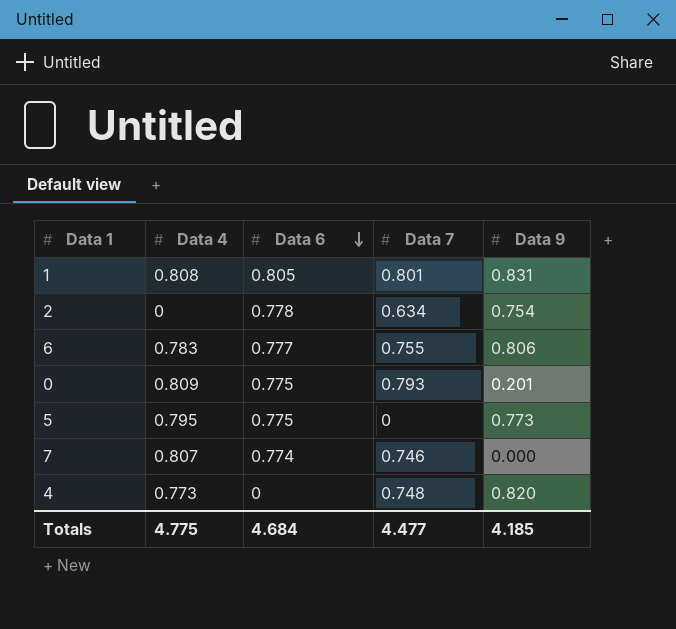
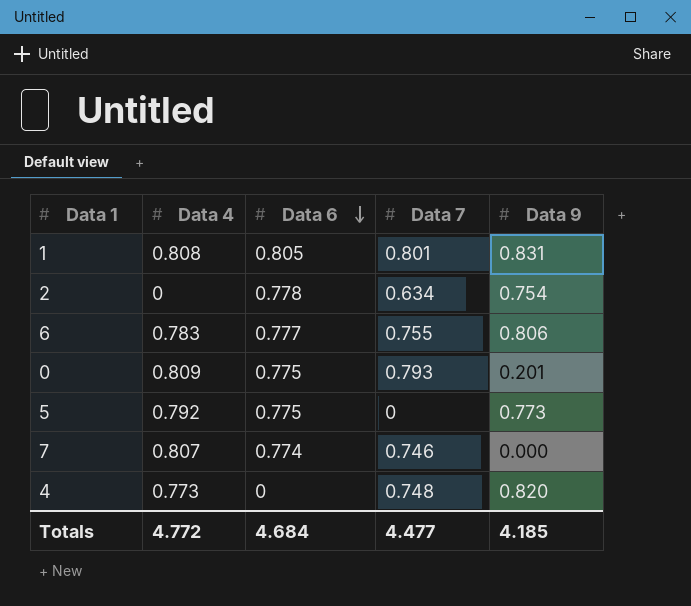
5 | Data 4: 0.795 -> 0.792
Totals | Data 4: 4.775 -> 4.772

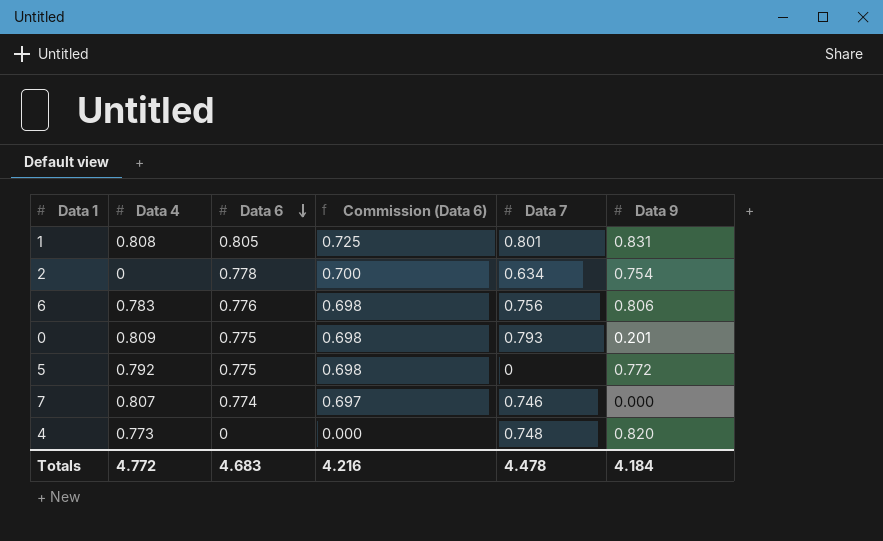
column Commission (Data 6) | formula: none -> [Data 6] * 0.9
6 | Data 6: 0.777 -> 0.776
6 | Data 7: 0.755 -> 0.756
5 | Data 9: 0.773 -> 0.772
Totals | Data 6: 4.684 -> 4.683
Totals | Data 7: 4.477 -> 4.478
Totals | Data 9: 4.185 -> 4.184

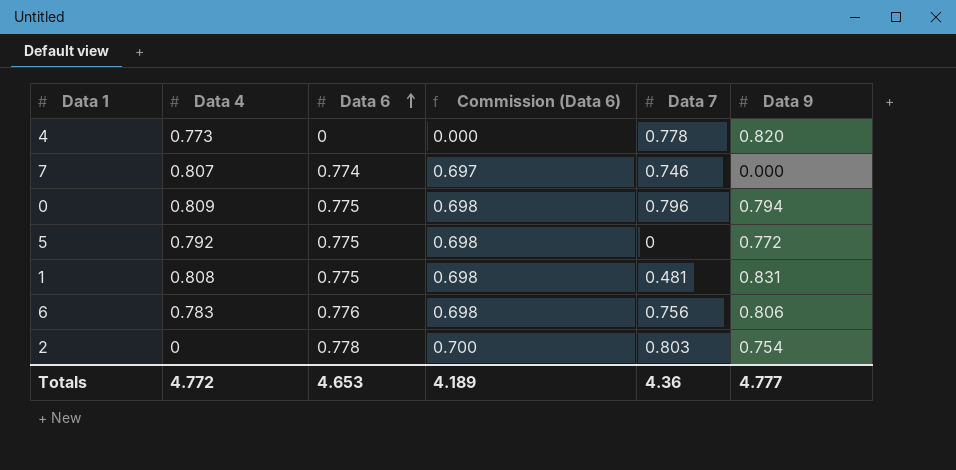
row order: Data 6 descending -> Data 6 ascending
4 | Data 7: 0.748 -> 0.778
0 | Data 7: 0.793 -> 0.796
0 | Data 9: 0.201 -> 0.794
1 | Data 6: 0.805 -> 0.775
1 | Commission (Data 6): 0.725 -> 0.698
1 | Data 7: 0.801 -> 0.481
2 | Data 7: 0.634 -> 0.803
Totals | Data 6: 4.683 -> 4.653
Totals | Commission (Data 6): 4.216 -> 4.189
Totals | Data 7: 4.478 -> 4.36
Totals | Data 9: 4.184 -> 4.777

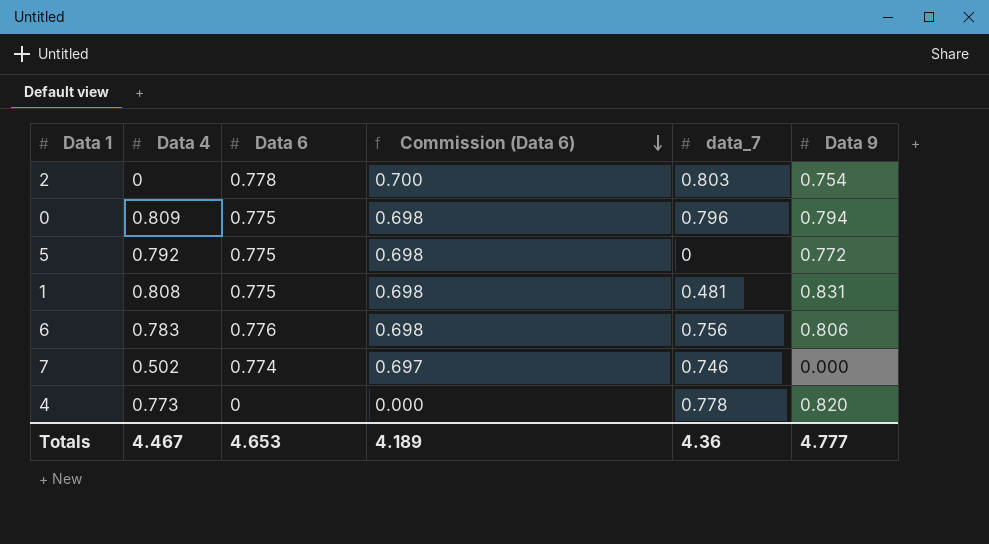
row order: Data 6 ascending -> Commission (Data 6) descending
column name: Data 7 -> data_7
7 | Data 4: 0.807 -> 0.502
Totals | Data 4: 4.772 -> 4.467

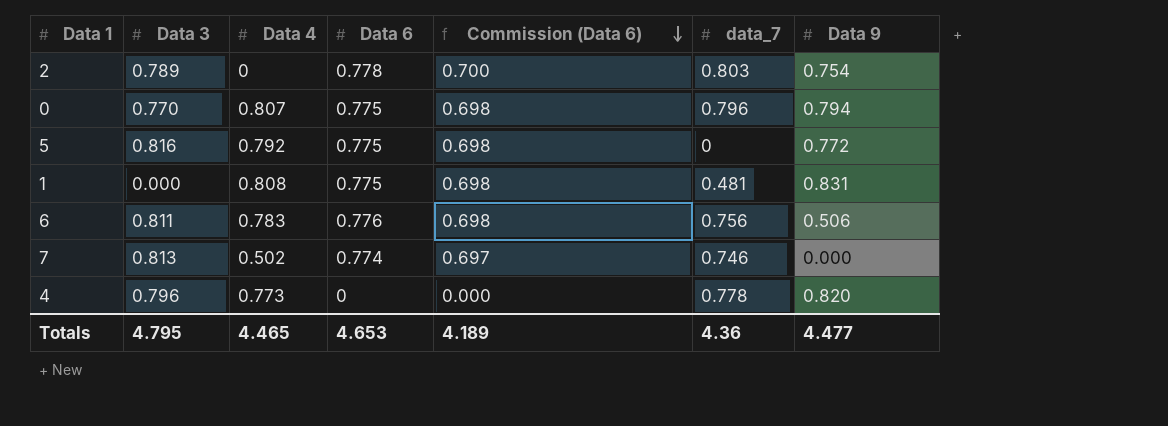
column Data 3 | position: none -> 2
0 | Data 4: 0.809 -> 0.807
6 | Data 9: 0.806 -> 0.506
Totals | Data 4: 4.467 -> 4.465
Totals | Data 9: 4.777 -> 4.477

